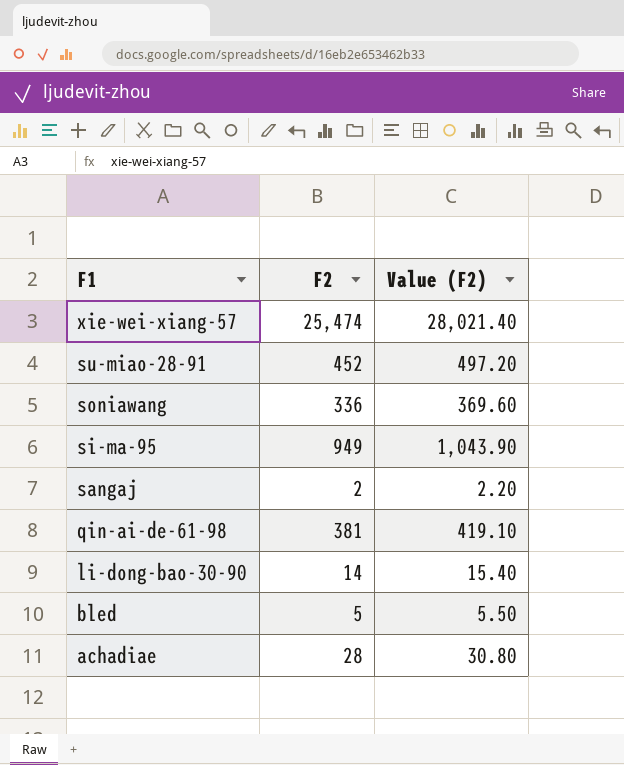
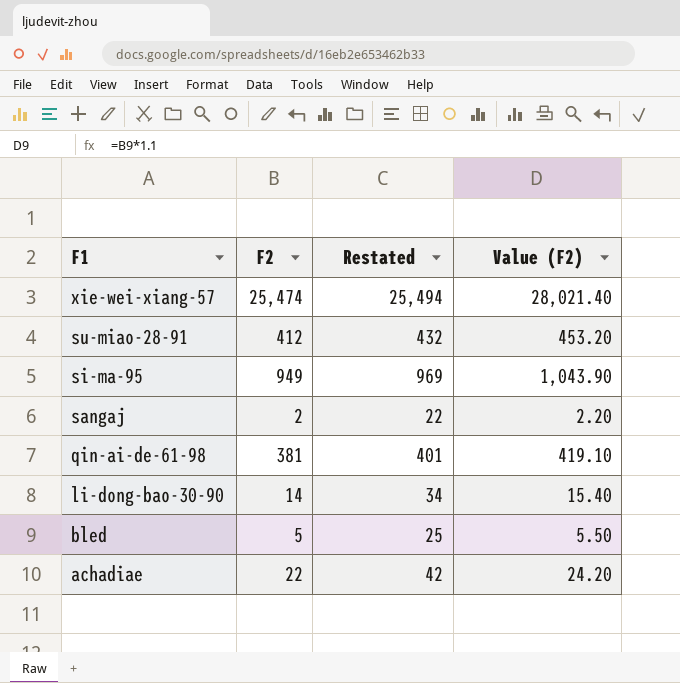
column Restated | formula: none -> [F2] + 20
row soniawang: 336 | 369.60 -> none
su-miao-28-91 | F2: 452 -> 412
su-miao-28-91 | Value (F2): 497.20 -> 453.20
achadiae | F2: 28 -> 22
achadiae | Value (F2): 30.80 -> 24.20

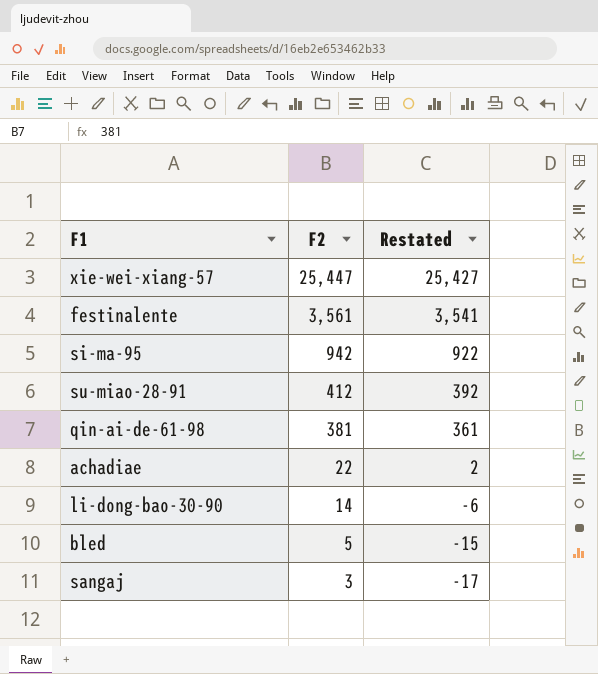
row order: F1 descending -> F2 descending
column Value (F2) | formula: [F2] * 1.1 -> none
column Restated | formula: [F2] + 20 -> [F2] - 20
xie-wei-xiang-57 | F2: 25,474 -> 25,447
row festinalente: none -> 3,561 | 3,541
si-ma-95 | F2: 949 -> 942
sangaj | F2: 2 -> 3

